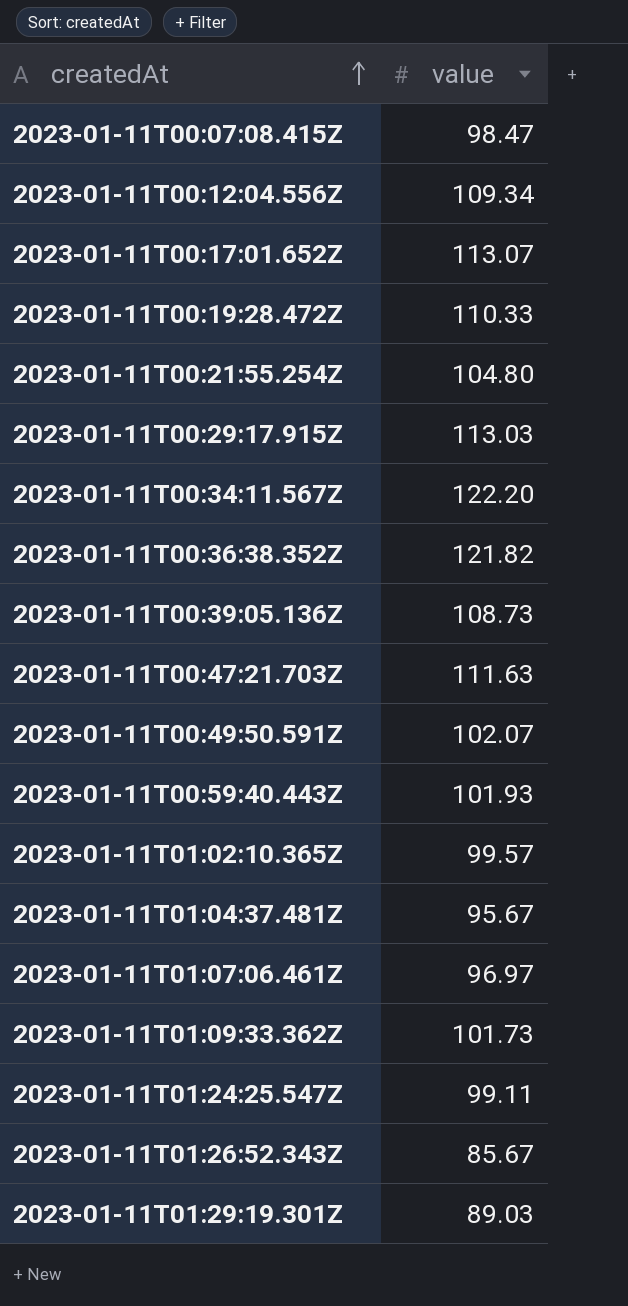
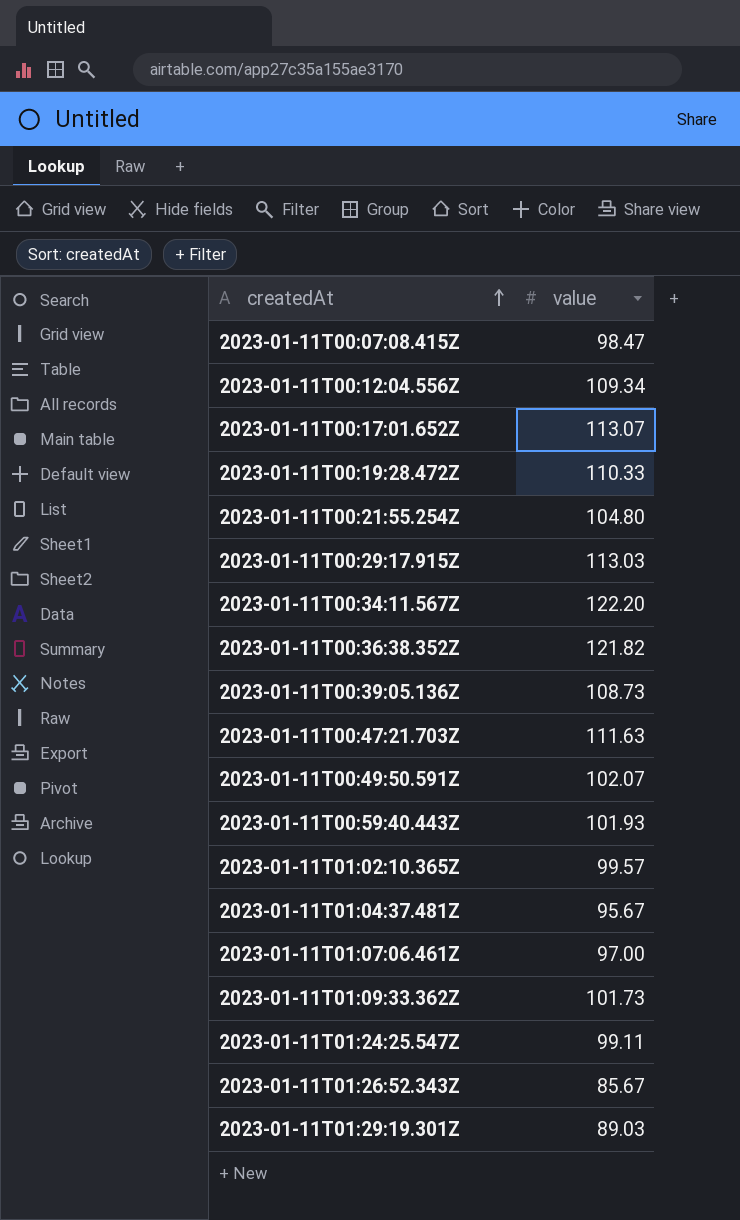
2023-01-11T01:07:06.461Z | value: 96.97 -> 97.00

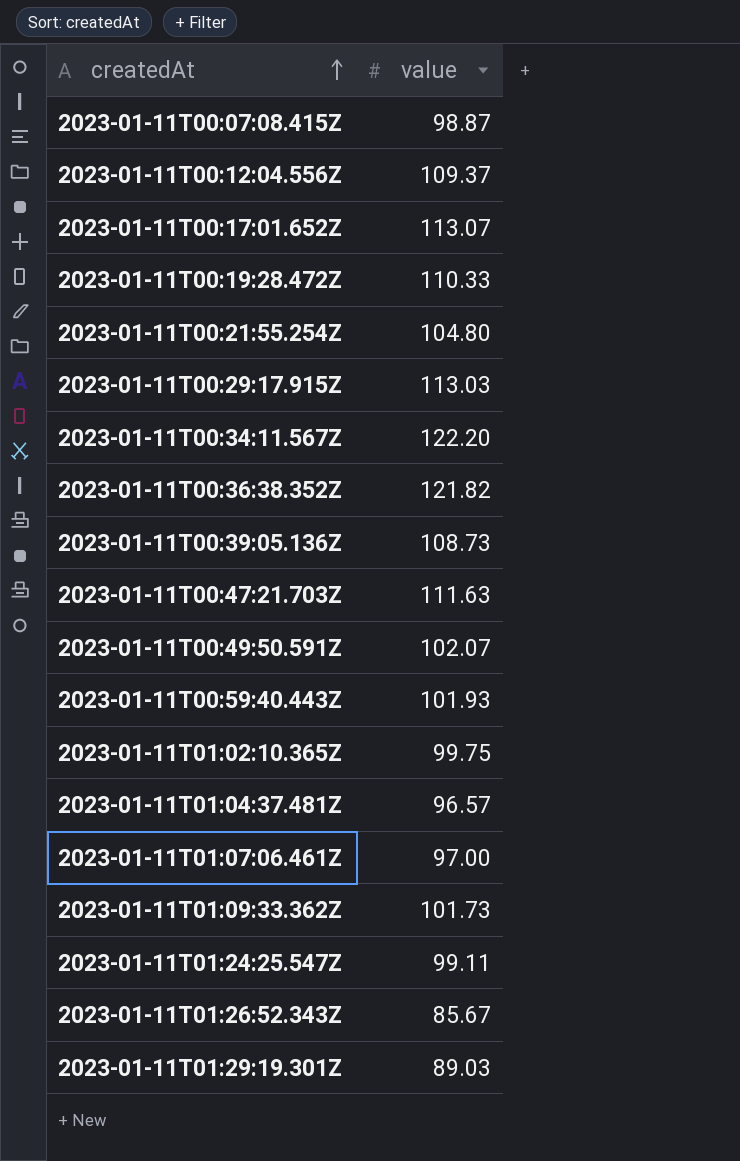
2023-01-11T00:07:08.415Z | value: 98.47 -> 98.87
2023-01-11T00:12:04.556Z | value: 109.34 -> 109.37
2023-01-11T01:02:10.365Z | value: 99.57 -> 99.75
2023-01-11T01:04:37.481Z | value: 95.67 -> 96.57

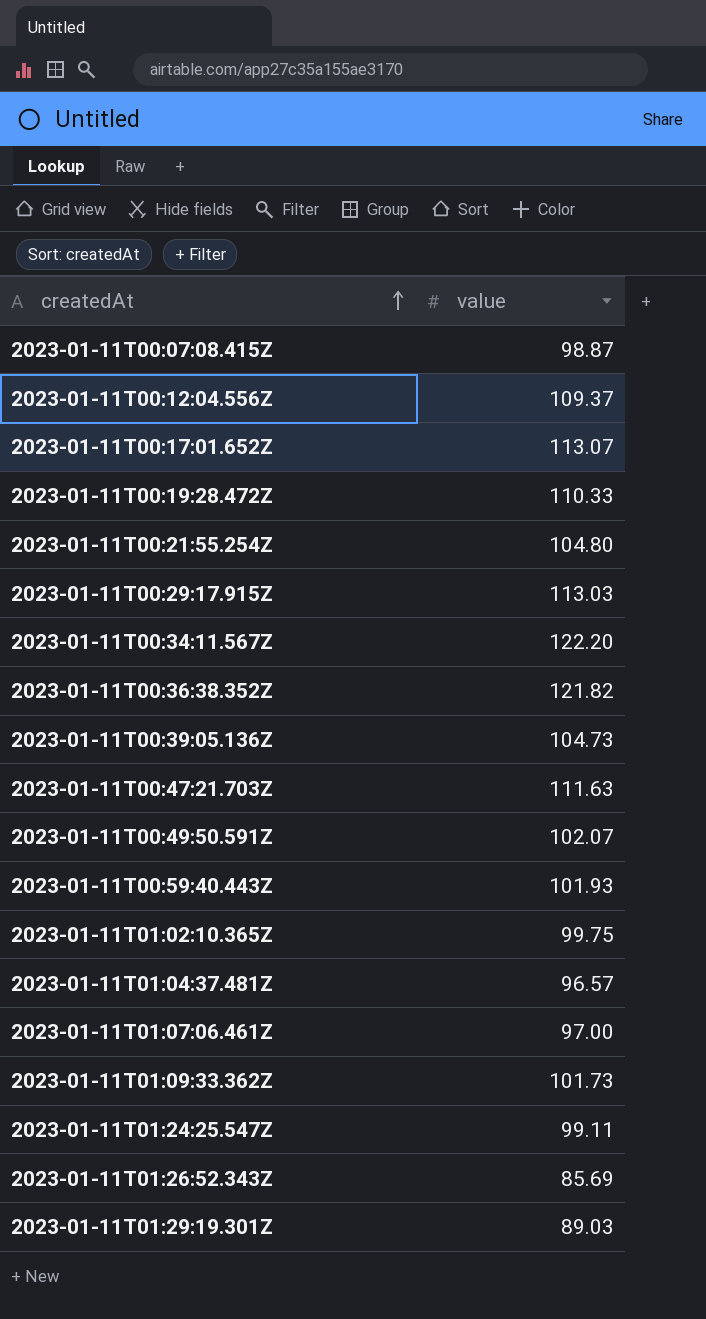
2023-01-11T00:39:05.136Z | value: 108.73 -> 104.73
2023-01-11T01:26:52.343Z | value: 85.67 -> 85.69

